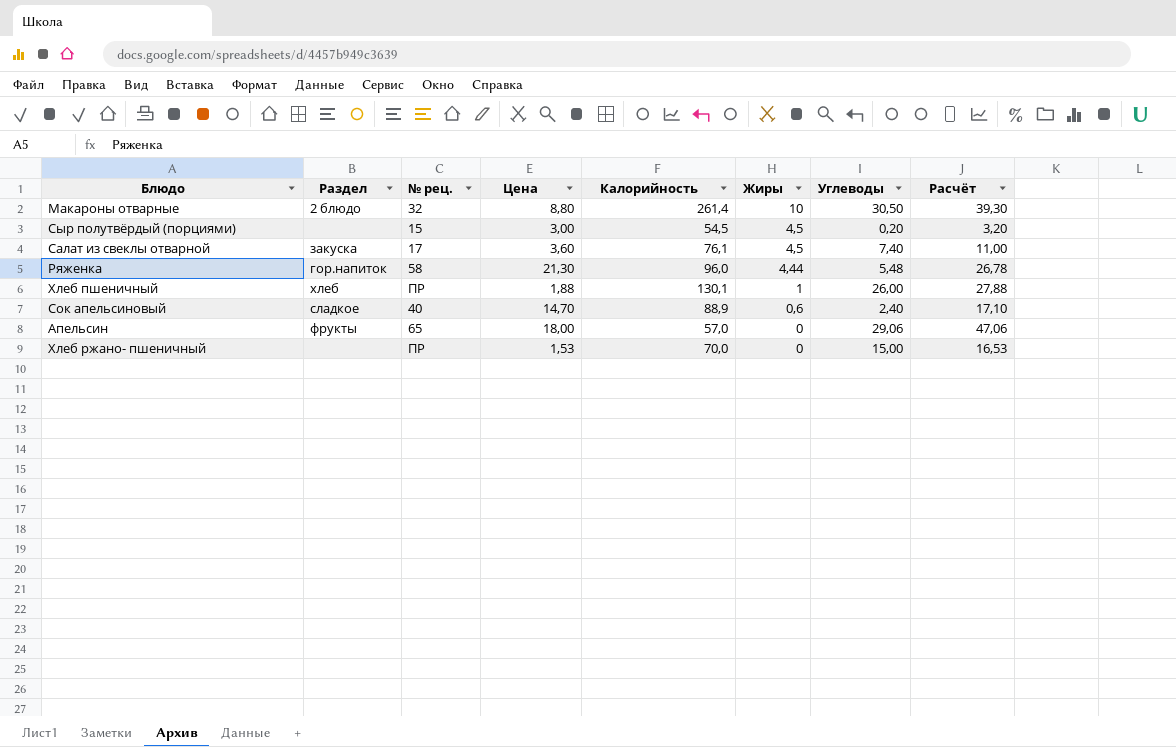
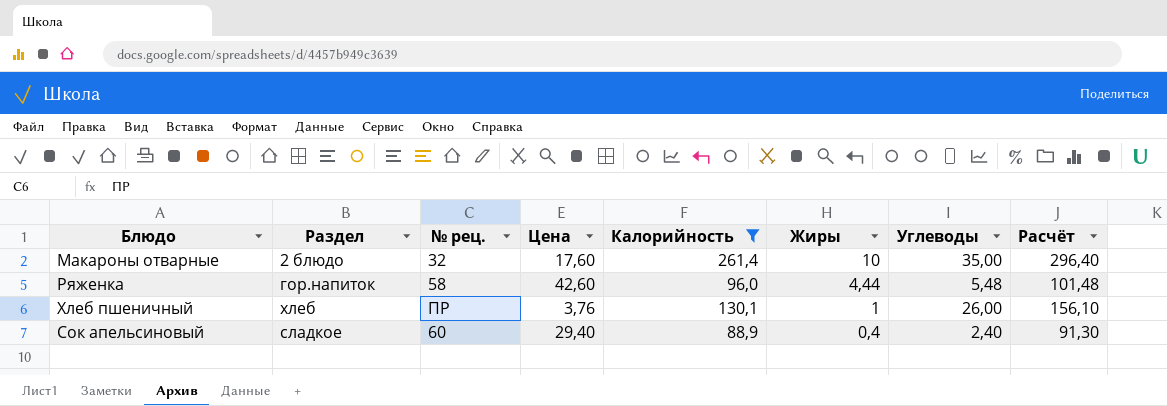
filter: none -> Калорийность >= 88,9
column Расчёт | formula: [Цена] + [Углеводы] -> [Калорийность] + [Углеводы]
Макароны отварные | Цена: 8,80 -> 17,60
Макароны отварные | Углеводы: 30,50 -> 35,00
Ряженка | Цена: 21,30 -> 42,60
Хлеб пшеничный | Цена: 1,88 -> 3,76
Сок апельсиновый | № рец.: 40 -> 60
Сок апельсиновый | Цена: 14,70 -> 29,40
Сок апельсиновый | Жиры: 0,6 -> 0,4

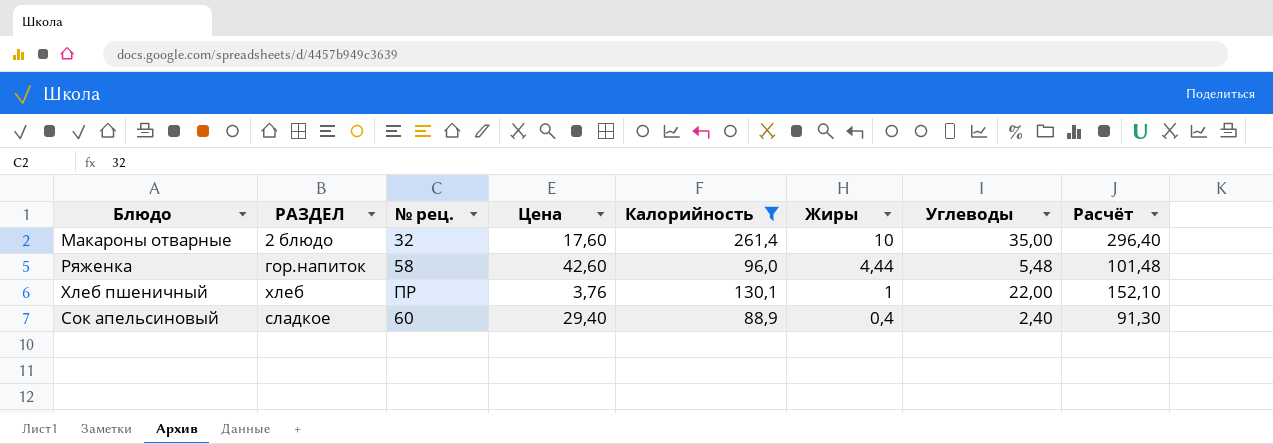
column name: Раздел -> РАЗДЕЛ
Хлеб пшеничный | Углеводы: 26,00 -> 22,00
Хлеб пшеничный | Расчёт: 156,10 -> 152,10

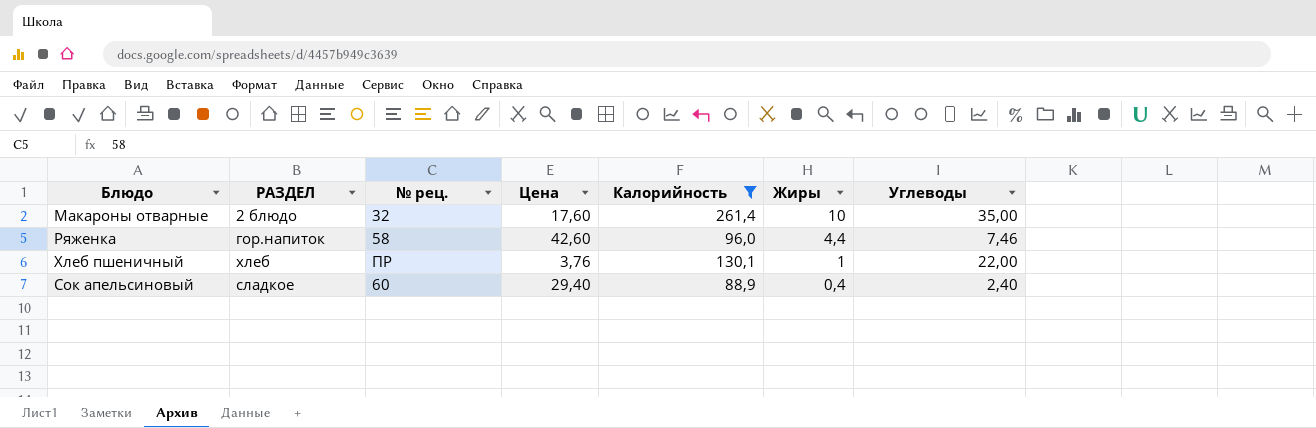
column Расчёт | formula: [Калорийность] + [Углеводы] -> none
Ряженка | Жиры: 4,44 -> 4,4
Ряженка | Углеводы: 5,48 -> 7,46

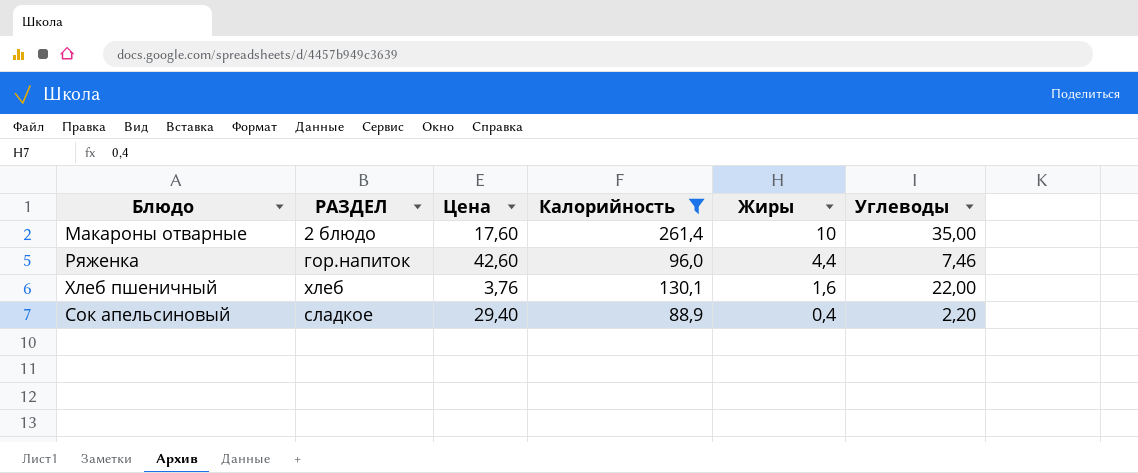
column № рец. | position: 3 -> none
Хлеб пшеничный | Жиры: 1 -> 1,6
Сок апельсиновый | Углеводы: 2,40 -> 2,20

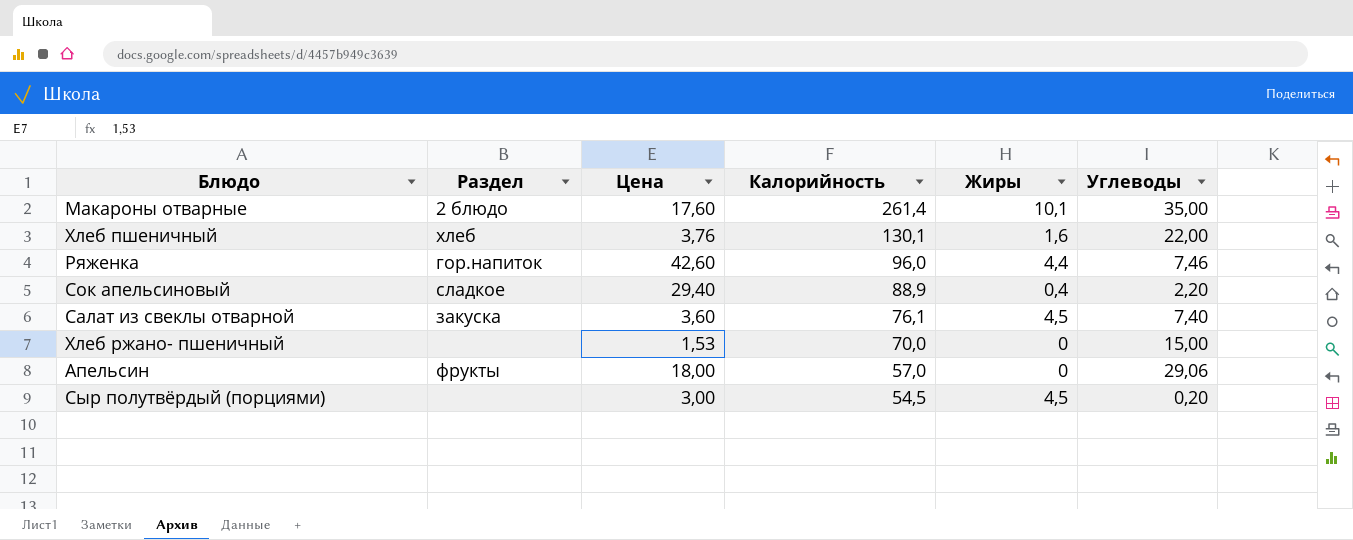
filter: Калорийность >= 88,9 -> none
row order: Жиры descending -> Калорийность descending
column name: РАЗДЕЛ -> Раздел
Макароны отварные | Жиры: 10 -> 10,1

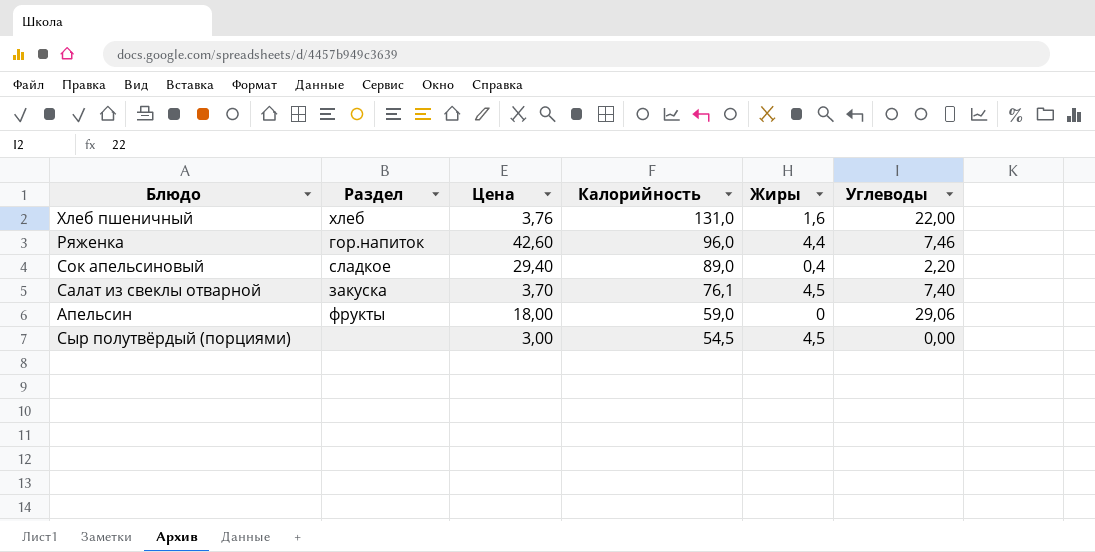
row Макароны отварные: 2 блюдо | 17,60 | 261,4 | 10,1 | 35,00 -> none
row Хлеб ржано- пшеничный: none | 1,53 | 70,0 | 0 | 15,00 -> none
Хлеб пшеничный | Калорийность: 130,1 -> 131,0
Сок апельсиновый | Калорийность: 88,9 -> 89,0
Салат из свеклы отварной | Цена: 3,60 -> 3,70
Апельсин | Калорийность: 57,0 -> 59,0
Сыр полутвёрдый (порциями) | Углеводы: 0,20 -> 0,00

